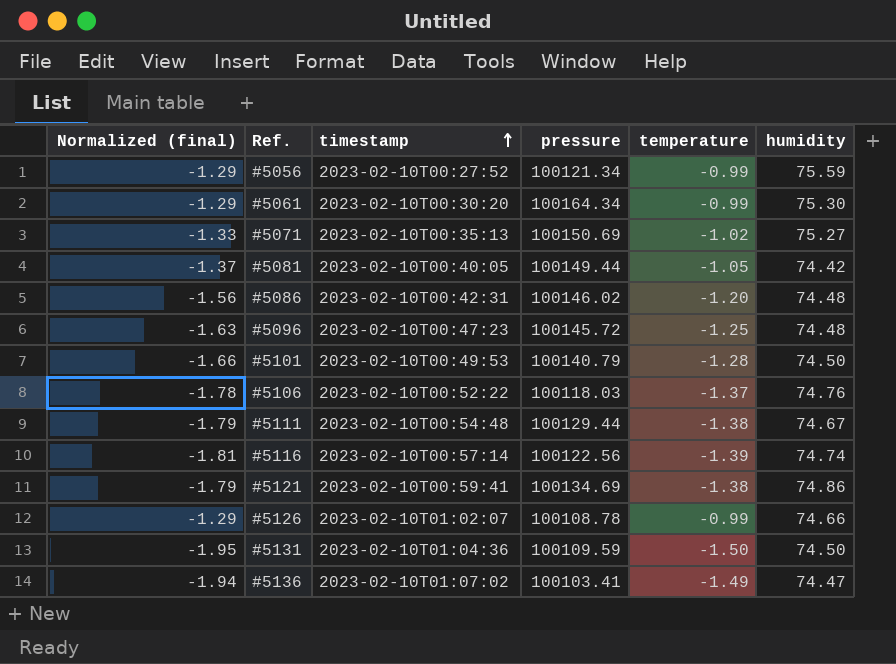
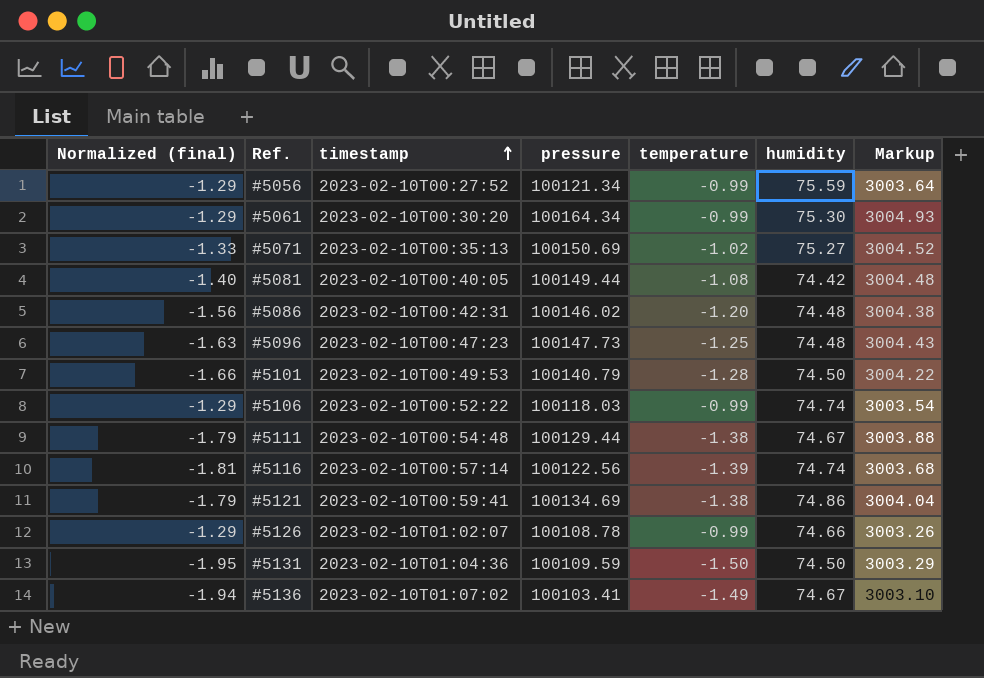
column Markup | formula: none -> [pressure] * 0.03
#5081 | Normalized (final): -1.37 -> -1.40
#5081 | temperature: -1.05 -> -1.08
#5096 | pressure: 100145.72 -> 100147.73
#5106 | Normalized (final): -1.78 -> -1.29
#5106 | temperature: -1.37 -> -0.99
#5106 | humidity: 74.76 -> 74.74
#5136 | humidity: 74.47 -> 74.67

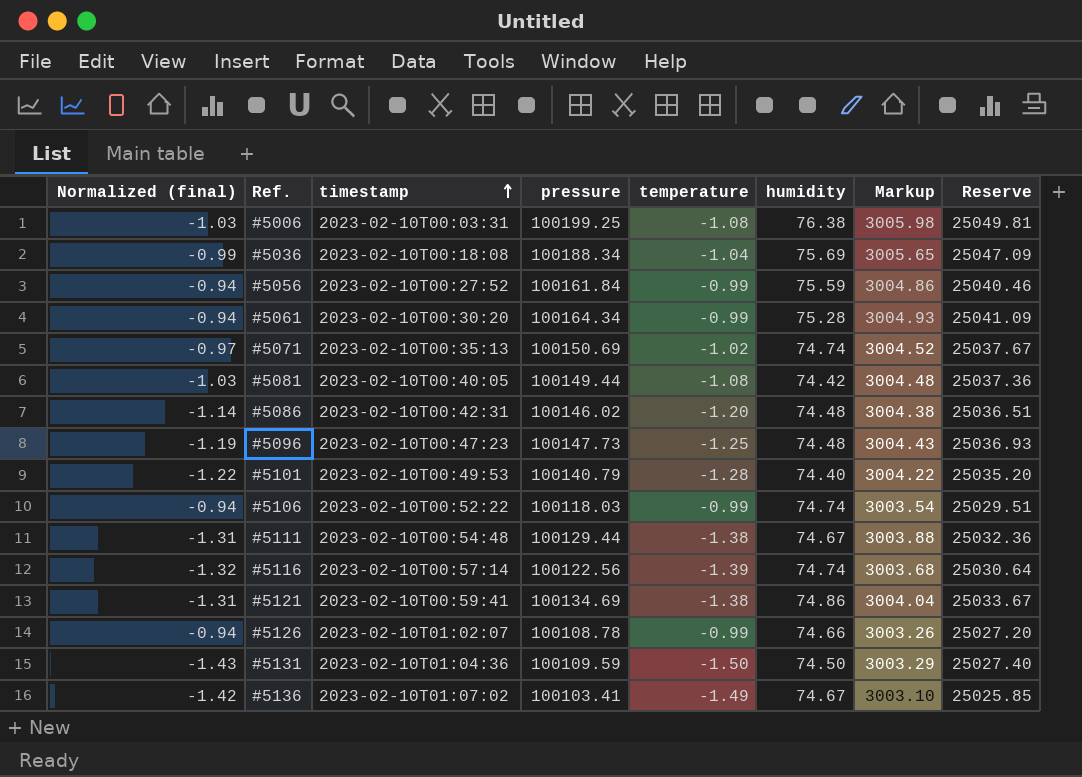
column Normalized (final) | formula: [temperature] * 1.3 -> [temperature] * 0.95
column Reserve | formula: none -> [pressure] * 0.25
row #5006: none -> -1.03 | 2023-02-10T00:03:31 | 100199.25 | -1.08 | 76.38 | 3005.98 | 25049.81
row #5036: none -> -0.99 | 2023-02-10T00:18:08 | 100188.34 | -1.04 | 75.69 | 3005.65 | 25047.09
#5056 | pressure: 100121.34 -> 100161.84
#5056 | Markup: 3003.64 -> 3004.86
#5061 | humidity: 75.30 -> 75.28
#5071 | humidity: 75.27 -> 74.74
#5101 | humidity: 74.50 -> 74.40

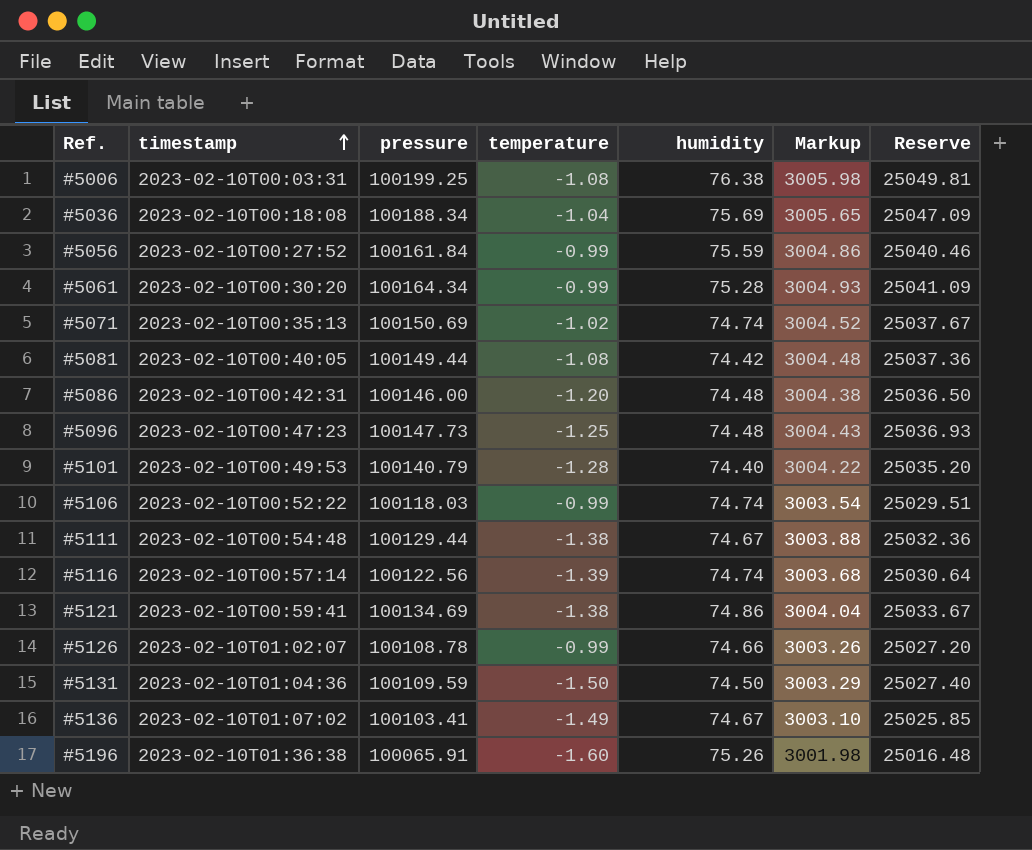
column Normalized (final) | formula: [temperature] * 0.95 -> none
#5086 | pressure: 100146.02 -> 100146.00
#5086 | Reserve: 25036.51 -> 25036.50
row #5196: none -> 2023-02-10T01:36:38 | 100065.91 | -1.60 | 75.26 | 3001.98 | 25016.48

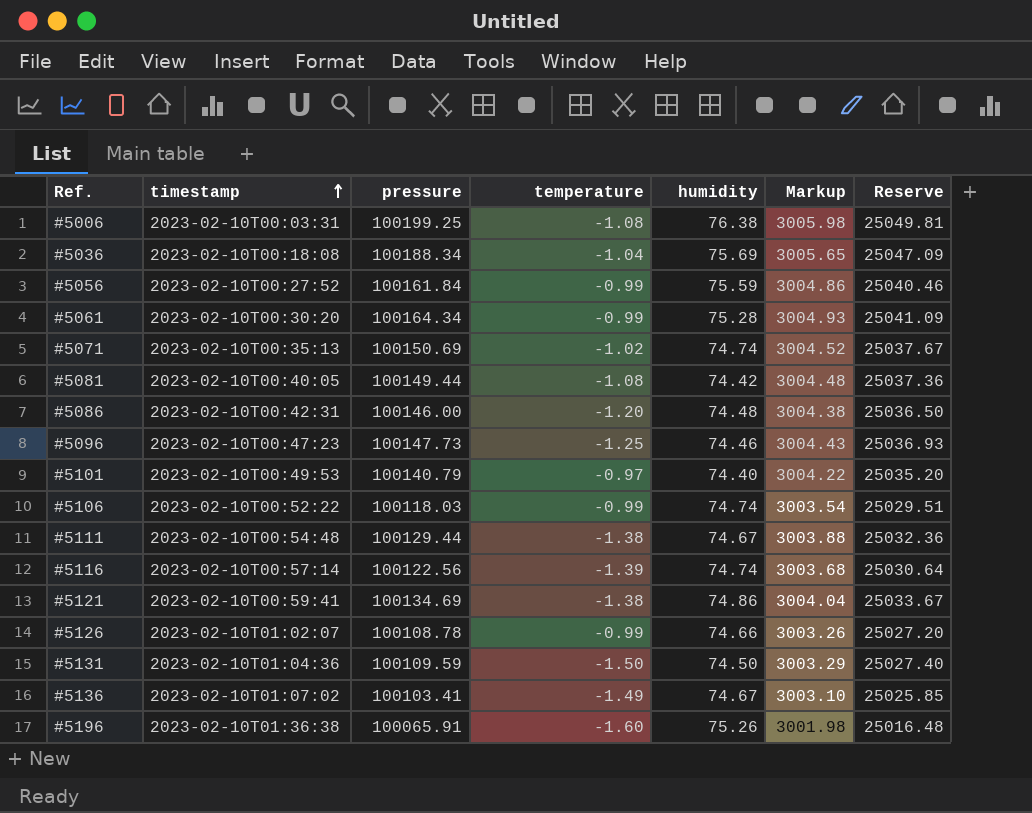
#5096 | humidity: 74.48 -> 74.46
#5101 | temperature: -1.28 -> -0.97

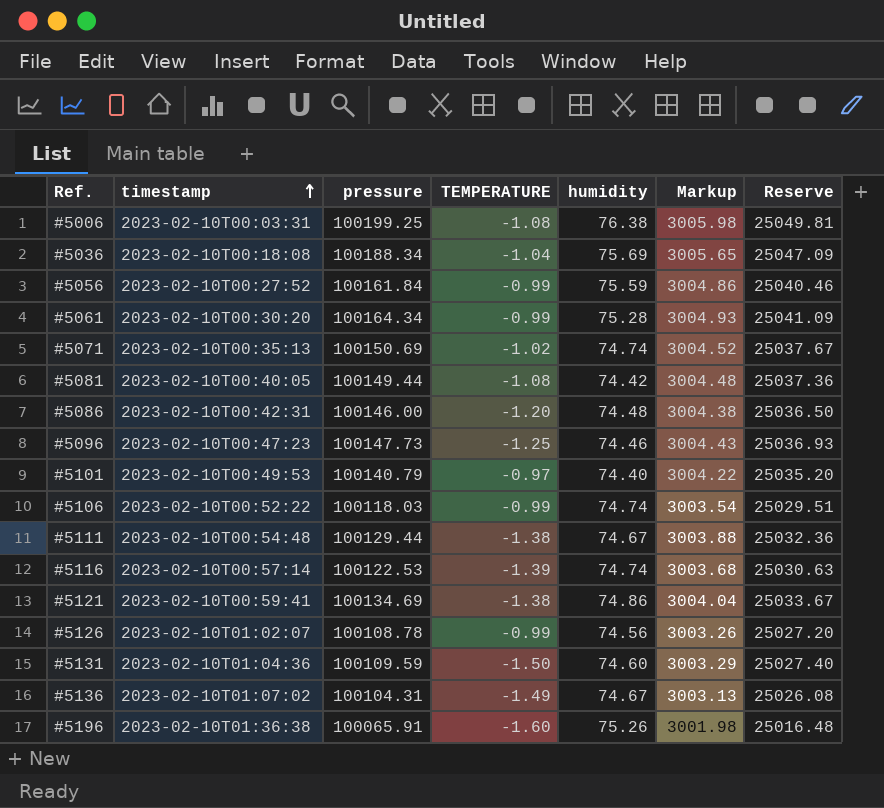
column name: temperature -> TEMPERATURE
#5116 | pressure: 100122.56 -> 100122.53
#5116 | Reserve: 25030.64 -> 25030.63
#5126 | humidity: 74.66 -> 74.56
#5131 | humidity: 74.50 -> 74.60
#5136 | pressure: 100103.41 -> 100104.31
#5136 | Markup: 3003.10 -> 3003.13
#5136 | Reserve: 25025.85 -> 25026.08

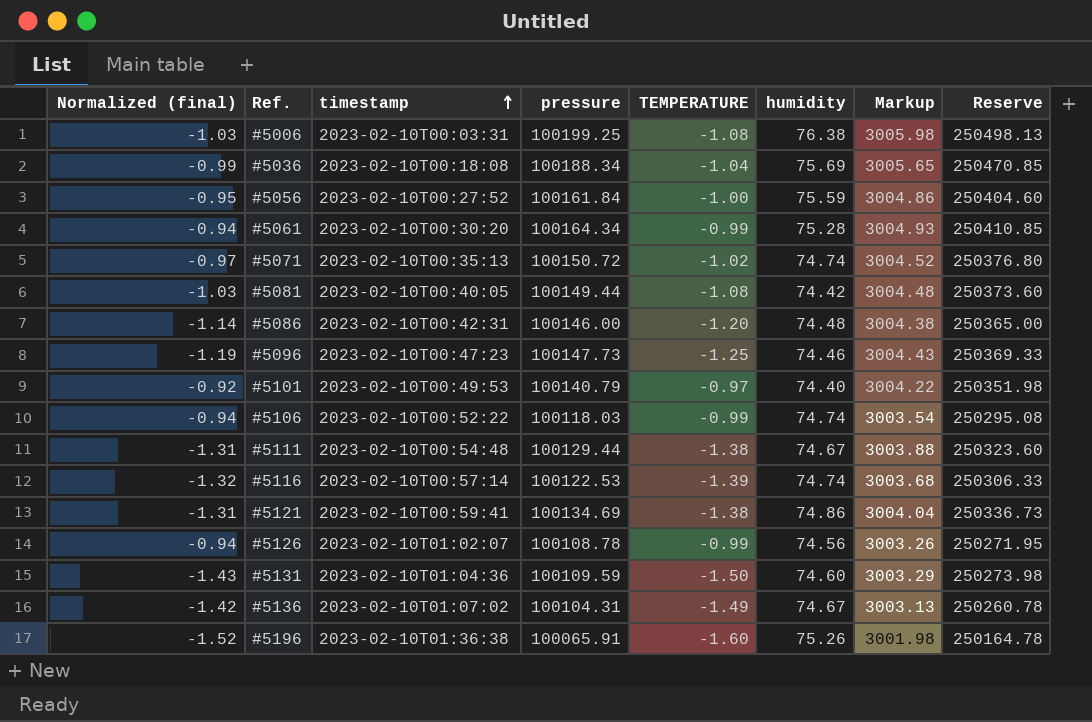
column Normalized (final) | formula: none -> [TEMPERATURE] * 0.95
column Reserve | formula: [pressure] * 0.25 -> [pressure] * 2.5
#5056 | TEMPERATURE: -0.99 -> -1.00
#5071 | pressure: 100150.69 -> 100150.72

